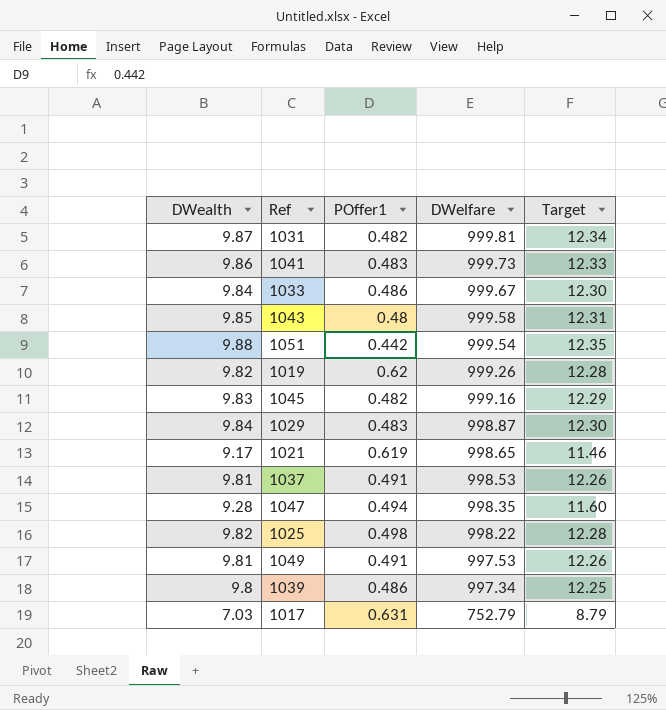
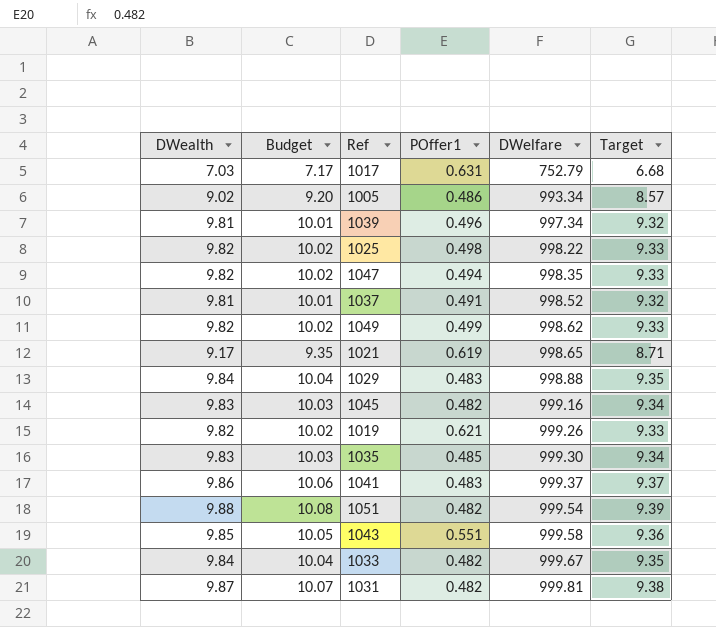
row order: DWelfare descending -> DWelfare ascending
column Budget | formula: none -> [DWealth] * 1.02
column Target | formula: [DWealth] * 1.25 -> [DWealth] * 0.95
row 1005: none -> 9.02 | 9.20 | 0.486 | 993.34 | 8.57
1039 | DWealth: 9.8 -> 9.81
1039 | POffer1: 0.486 -> 0.496
1047 | DWealth: 9.28 -> 9.82
1037 | DWelfare: 998.53 -> 998.52
1049 | DWealth: 9.81 -> 9.82
1049 | POffer1: 0.491 -> 0.499
1049 | DWelfare: 997.53 -> 998.62
1029 | DWelfare: 998.87 -> 998.88
1019 | POffer1: 0.62 -> 0.621
row 1035: none -> 9.83 | 10.03 | 0.485 | 999.30 | 9.34
1041 | DWelfare: 999.73 -> 999.37
1051 | POffer1: 0.442 -> 0.482
1043 | POffer1: 0.48 -> 0.551
1033 | POffer1: 0.486 -> 0.482

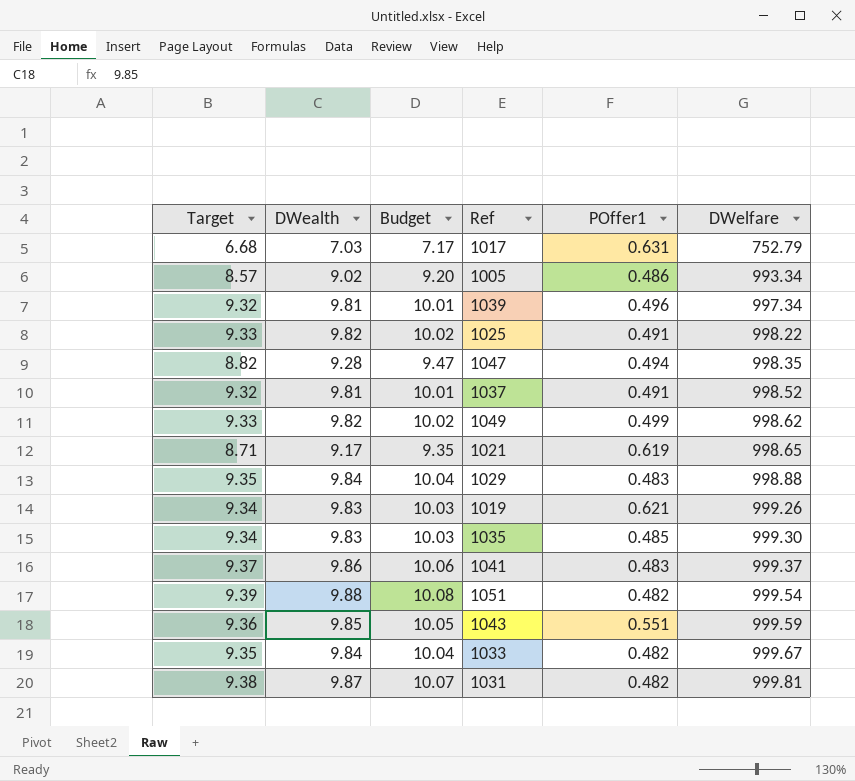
column Target | position: 6 -> 1
row 1045: 9.83 | 10.03 | 0.482 | 999.16 | 9.34 -> none
1025 | POffer1: 0.498 -> 0.491
1047 | Target: 9.33 -> 8.82
1047 | DWealth: 9.82 -> 9.28
1047 | Budget: 10.02 -> 9.47
1019 | Target: 9.33 -> 9.34
1019 | DWealth: 9.82 -> 9.83
1019 | Budget: 10.02 -> 10.03
1043 | DWelfare: 999.58 -> 999.59

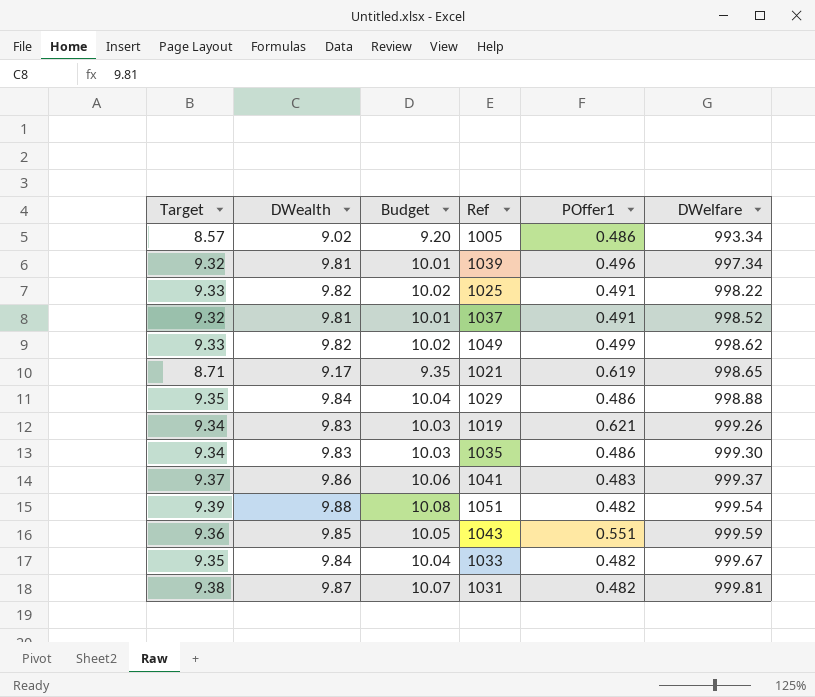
row 1017: 6.68 | 7.03 | 7.17 | 0.631 | 752.79 -> none
row 1047: 8.82 | 9.28 | 9.47 | 0.494 | 998.35 -> none
1029 | POffer1: 0.483 -> 0.486
1035 | POffer1: 0.485 -> 0.486

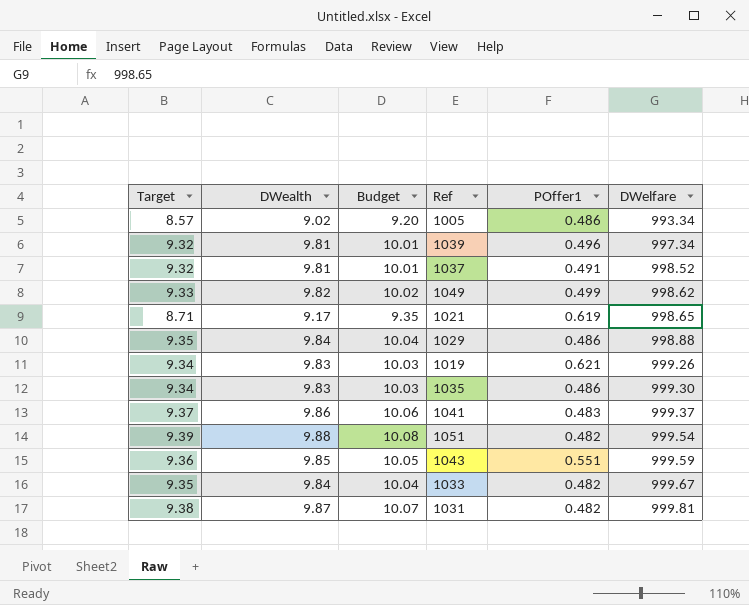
row 1025: 9.33 | 9.82 | 10.02 | 0.491 | 998.22 -> none

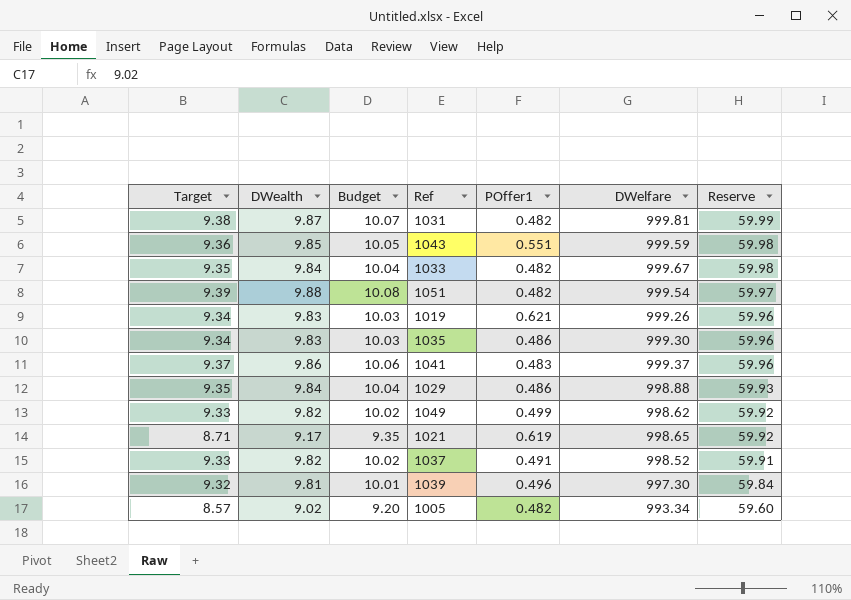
row order: DWelfare ascending -> Reserve descending
column Reserve | formula: none -> [DWelfare] * 0.06
1037 | Target: 9.32 -> 9.33
1037 | DWealth: 9.81 -> 9.82
1037 | Budget: 10.01 -> 10.02
1039 | DWelfare: 997.34 -> 997.30
1005 | POffer1: 0.486 -> 0.482

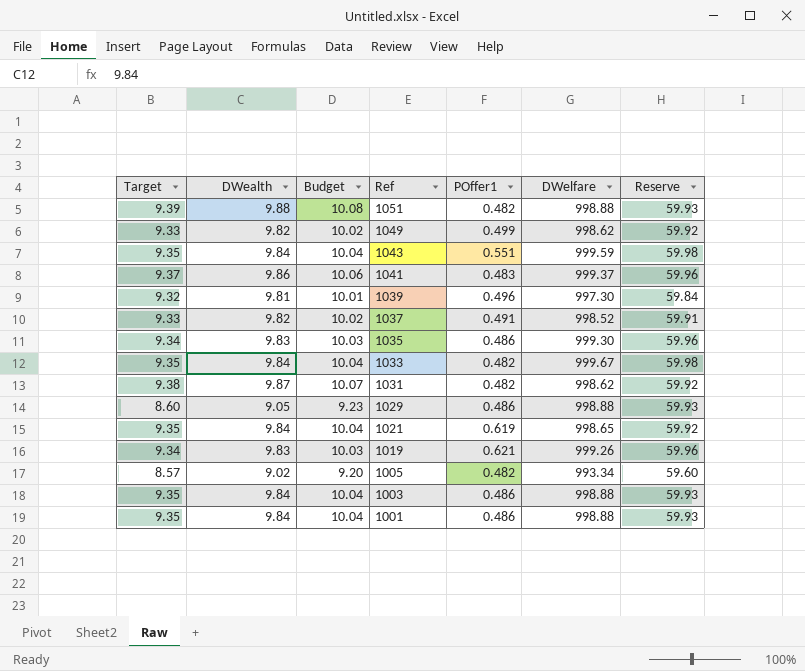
row order: Reserve descending -> Ref descending
1051 | DWelfare: 999.54 -> 998.88
1051 | Reserve: 59.97 -> 59.93
1043 | Target: 9.36 -> 9.35
1043 | DWealth: 9.85 -> 9.84
1043 | Budget: 10.05 -> 10.04
1031 | DWelfare: 999.81 -> 998.62
1031 | Reserve: 59.99 -> 59.92
1029 | Target: 9.35 -> 8.60
1029 | DWealth: 9.84 -> 9.05
1029 | Budget: 10.04 -> 9.23
1021 | Target: 8.71 -> 9.35
1021 | DWealth: 9.17 -> 9.84
1021 | Budget: 9.35 -> 10.04
row 1003: none -> 9.35 | 9.84 | 10.04 | 0.486 | 998.88 | 59.93
row 1001: none -> 9.35 | 9.84 | 10.04 | 0.486 | 998.88 | 59.93

